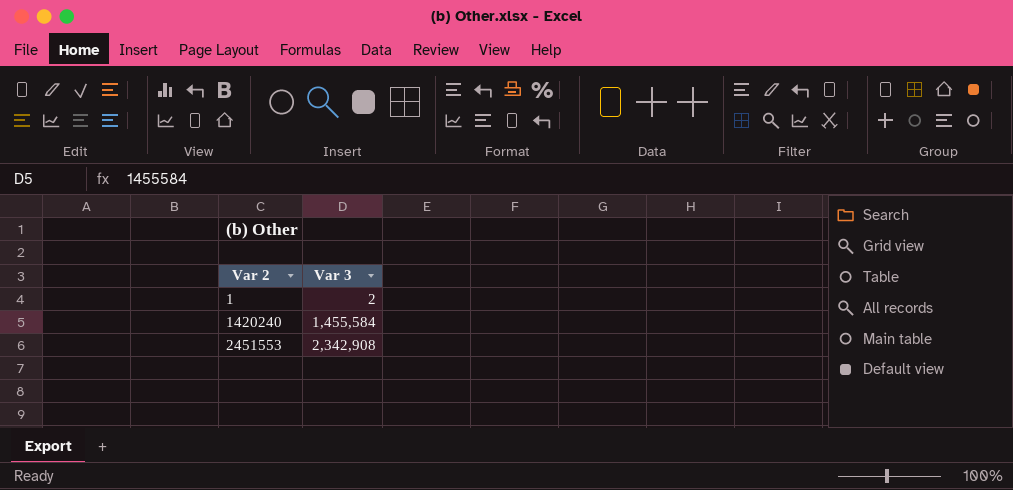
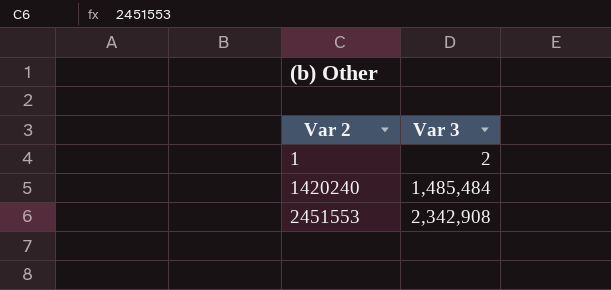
1420240 | Var 3: 1,455,584 -> 1,485,484

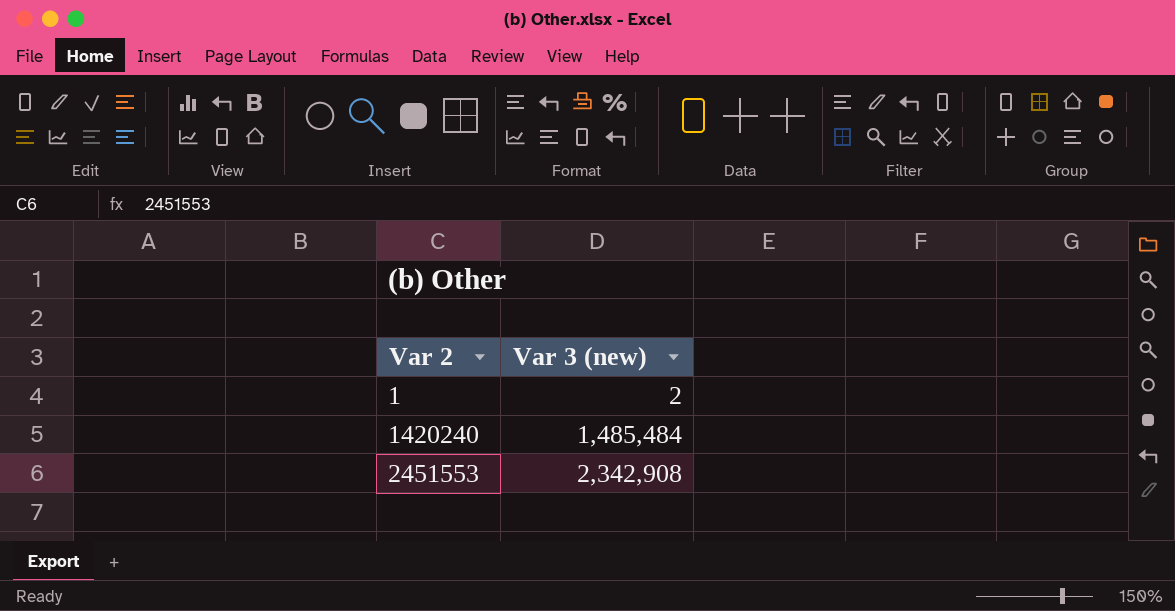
column name: Var 3 -> Var 3 (new)

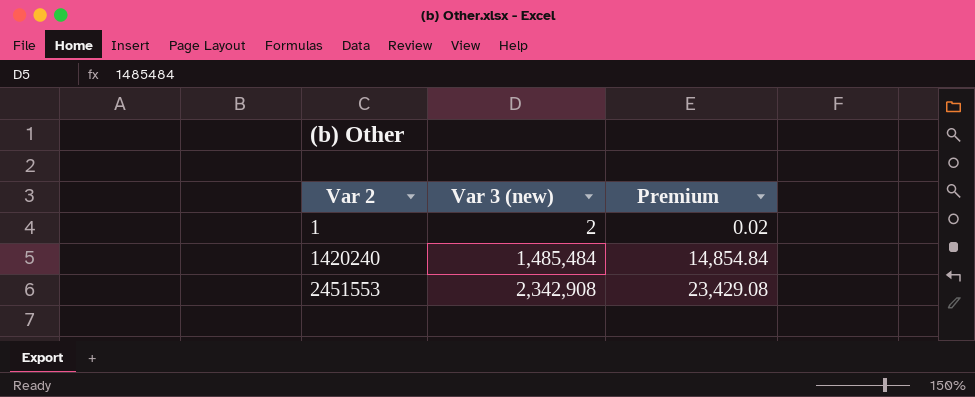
column Premium | formula: none -> [Var 3 (new)] * 0.01

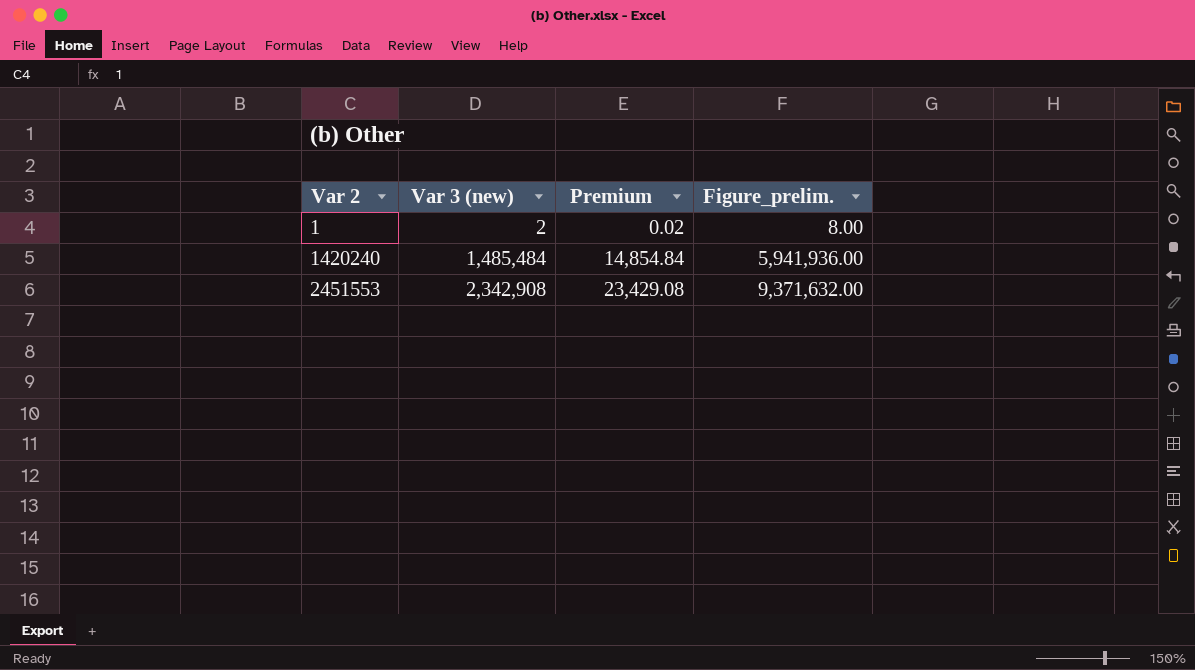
column Figure_prelim. | formula: none -> [Var 3 (new)] * 4

